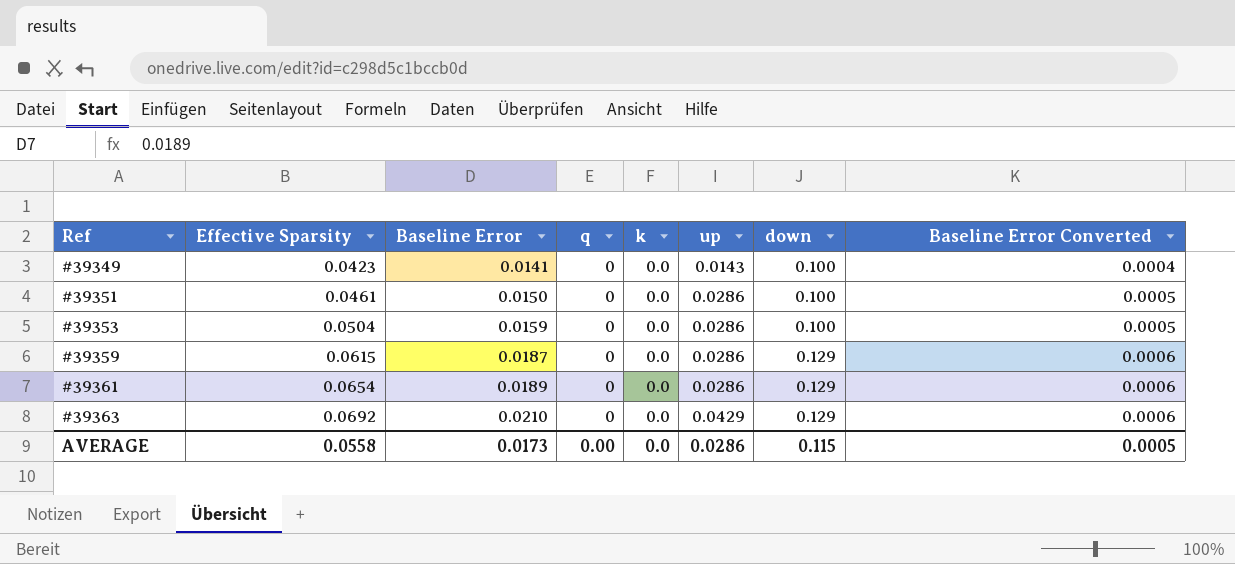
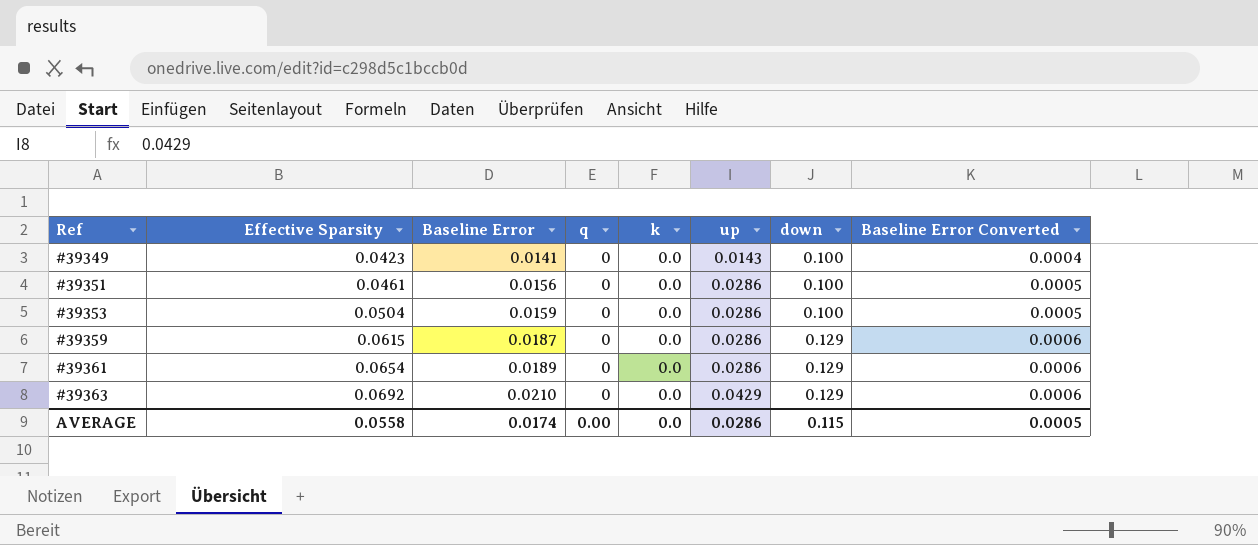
#39351 | Baseline Error: 0.0150 -> 0.0156
AVERAGE | Baseline Error: 0.0173 -> 0.0174

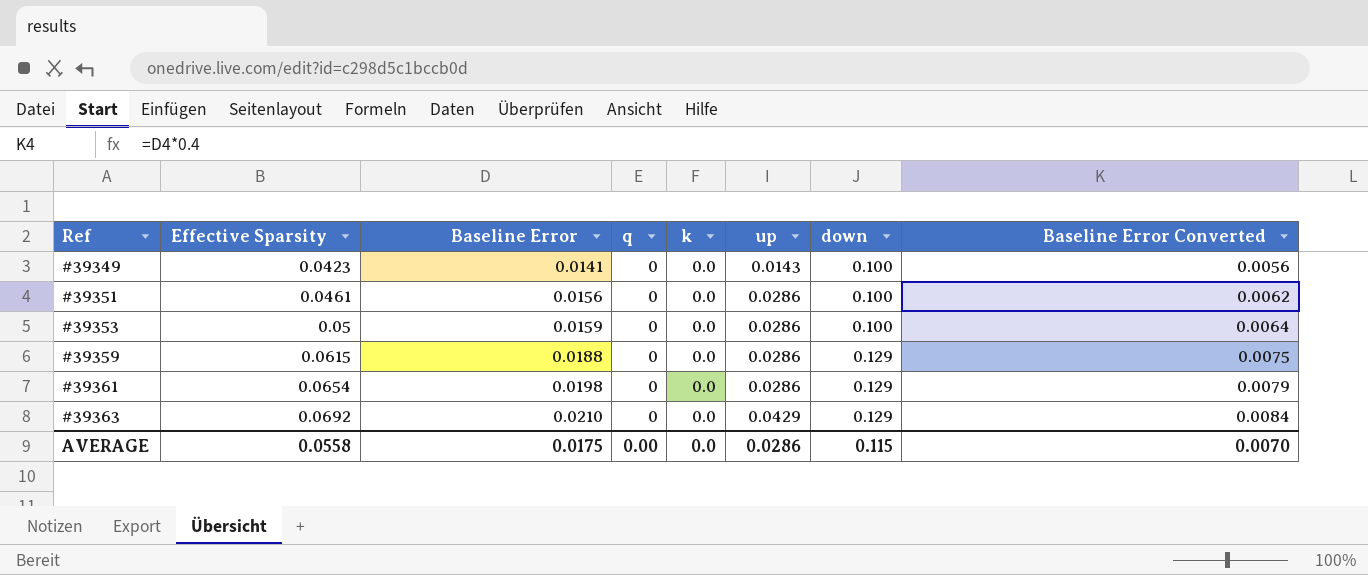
column Baseline Error Converted | formula: [Baseline Error] * 0.03 -> [Baseline Error] * 0.4
#39353 | Effective Sparsity: 0.0504 -> 0.05
#39359 | Baseline Error: 0.0187 -> 0.0188
#39361 | Baseline Error: 0.0189 -> 0.0198
AVERAGE | Baseline Error: 0.0174 -> 0.0175
AVERAGE | Baseline Error Converted: 0.0005 -> 0.0070

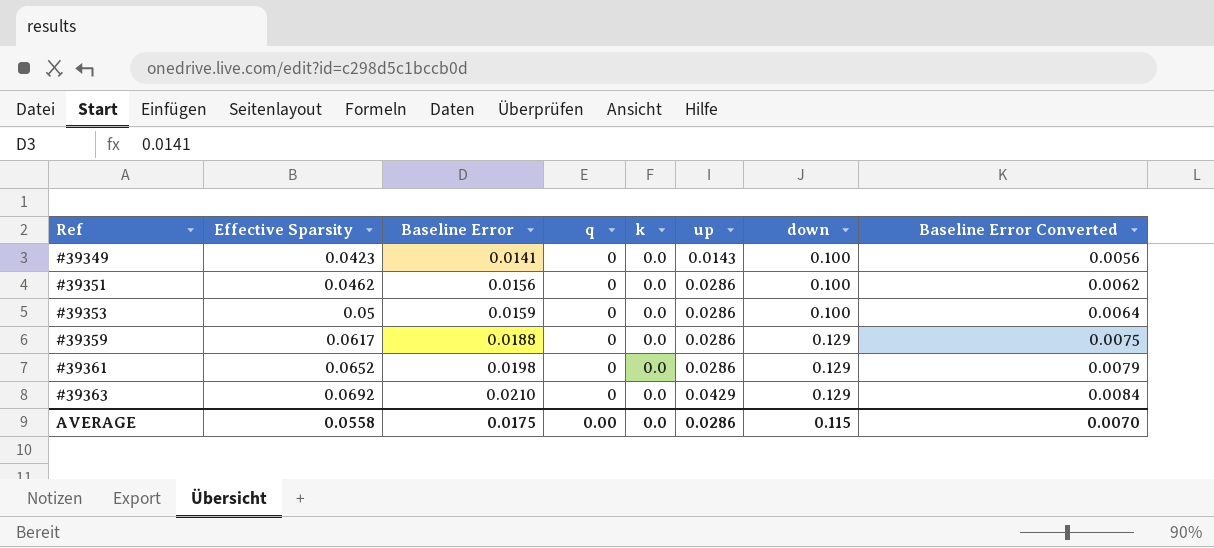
#39351 | Effective Sparsity: 0.0461 -> 0.0462
#39359 | Effective Sparsity: 0.0615 -> 0.0617
#39361 | Effective Sparsity: 0.0654 -> 0.0652

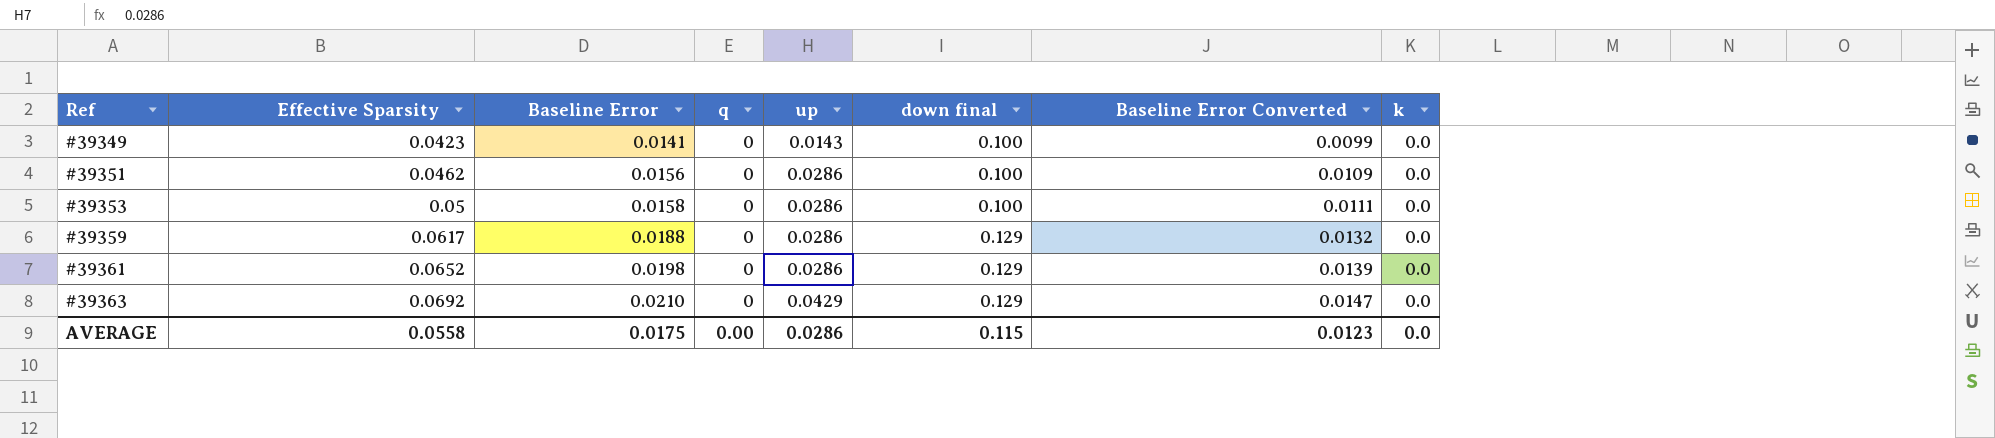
column name: down -> down final
column Baseline Error Converted | formula: [Baseline Error] * 0.4 -> [Baseline Error] * 0.7
column k | position: 5 -> 8
#39353 | Baseline Error: 0.0159 -> 0.0158
AVERAGE | Baseline Error Converted: 0.0070 -> 0.0123

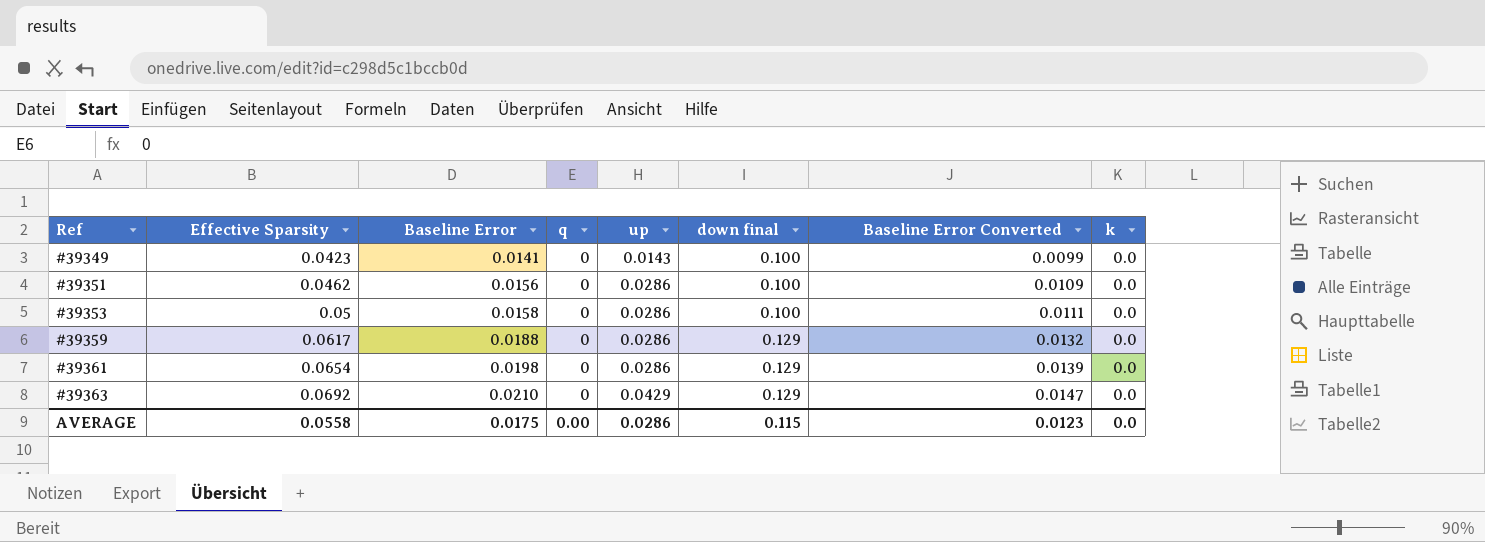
#39361 | Effective Sparsity: 0.0652 -> 0.0654

